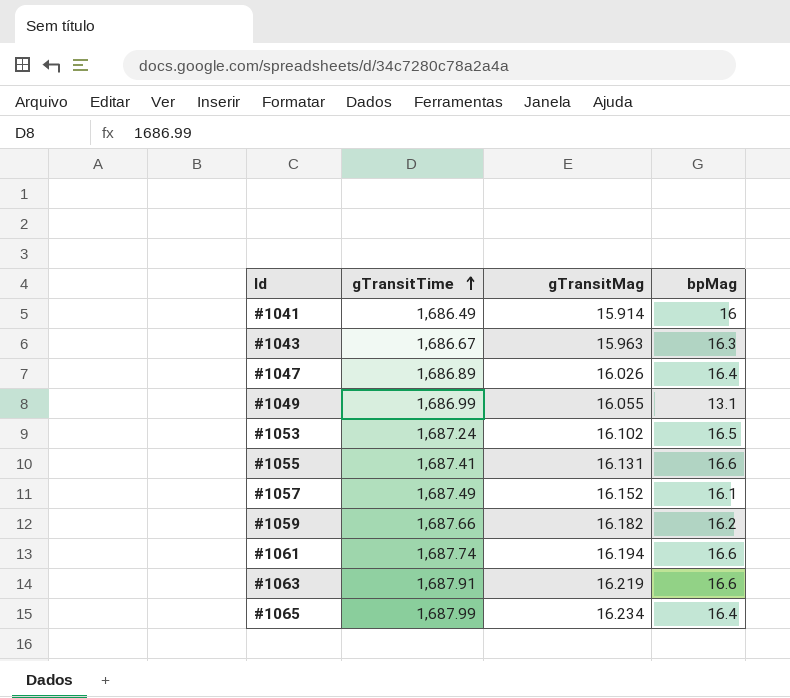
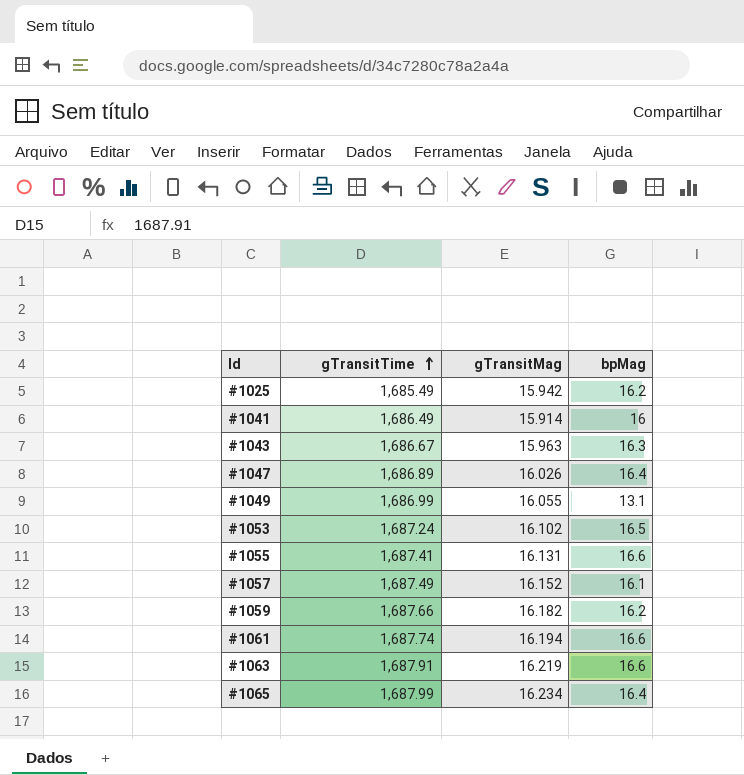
row #1025: none -> 1,685.49 | 15.942 | 16.2

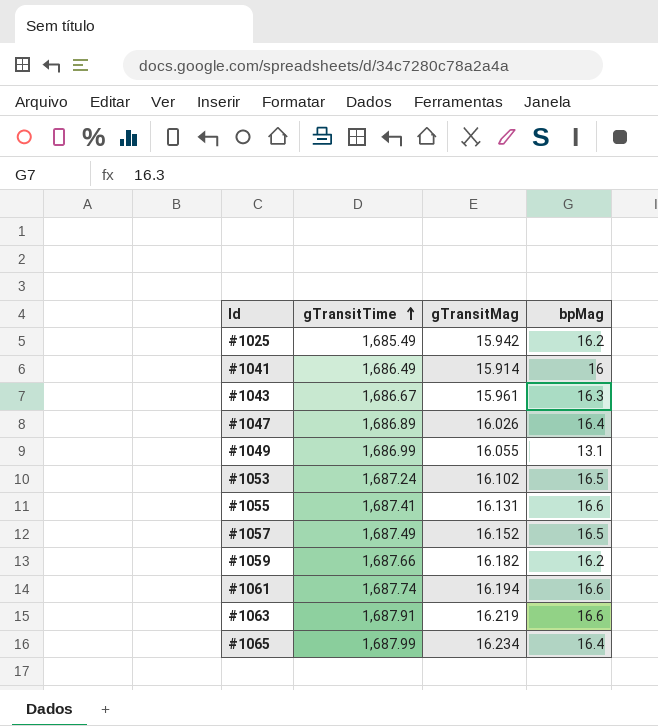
#1043 | gTransitMag: 15.963 -> 15.961
#1057 | bpMag: 16.1 -> 16.5

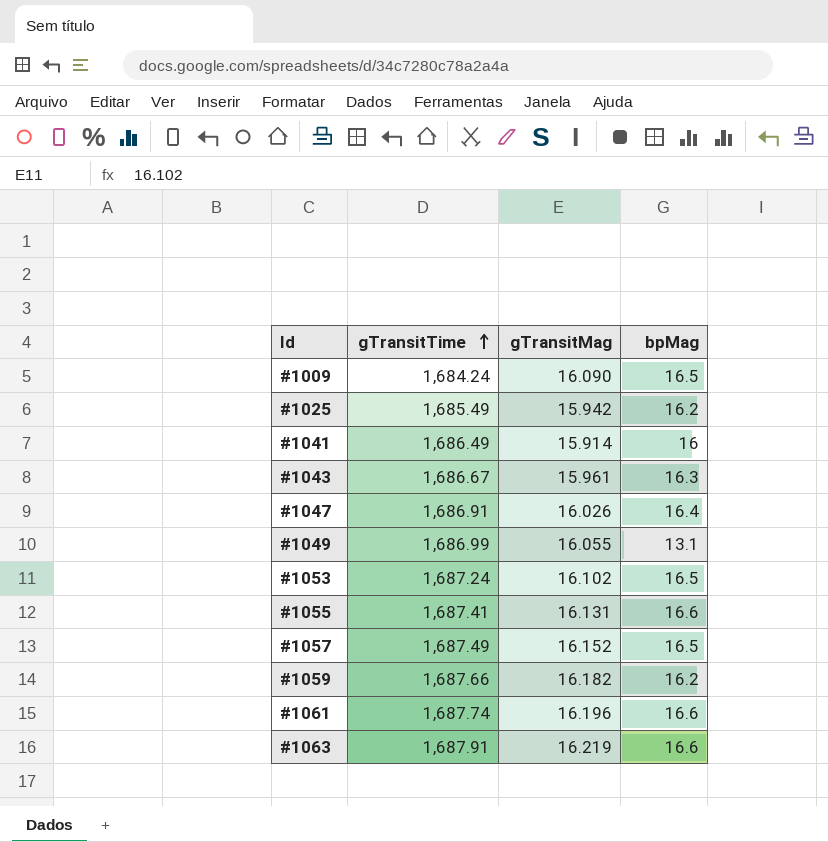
row #1065: 1,687.99 | 16.234 | 16.4 -> none
row #1009: none -> 1,684.24 | 16.090 | 16.5
#1047 | gTransitTime: 1,686.89 -> 1,686.91
#1061 | gTransitMag: 16.194 -> 16.196

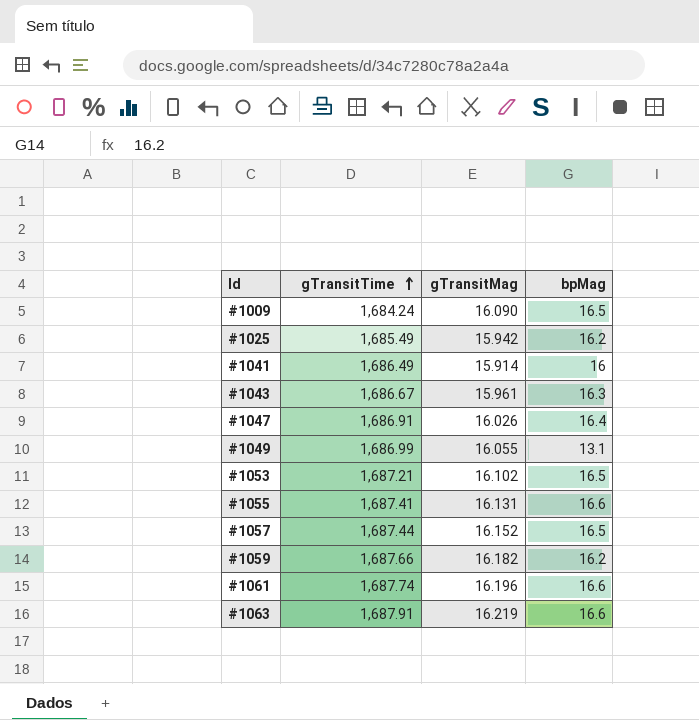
#1053 | gTransitTime: 1,687.24 -> 1,687.21
#1057 | gTransitTime: 1,687.49 -> 1,687.44

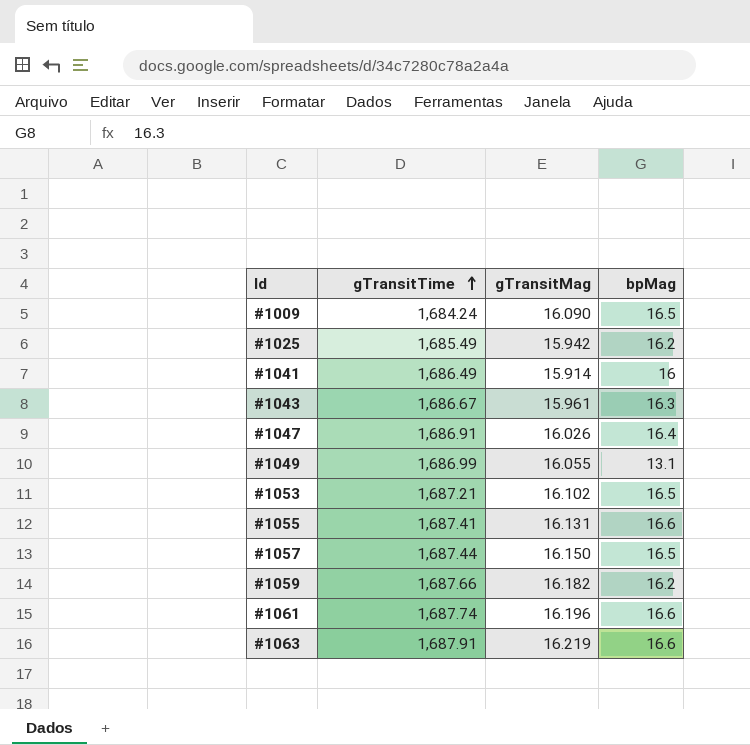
#1057 | gTransitMag: 16.152 -> 16.150

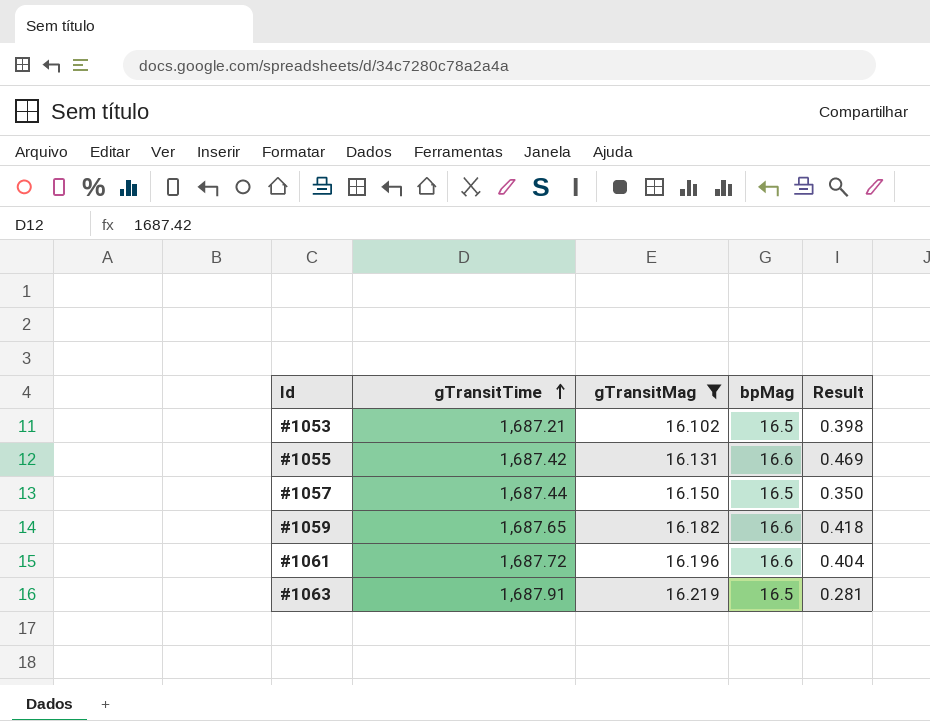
filter: none -> gTransitMag >= 16.102
column Result | formula: none -> [bpMag] - [gTransitMag]
#1055 | gTransitTime: 1,687.41 -> 1,687.42
#1059 | gTransitTime: 1,687.66 -> 1,687.65
#1059 | bpMag: 16.2 -> 16.6
#1061 | gTransitTime: 1,687.74 -> 1,687.72
#1063 | bpMag: 16.6 -> 16.5

